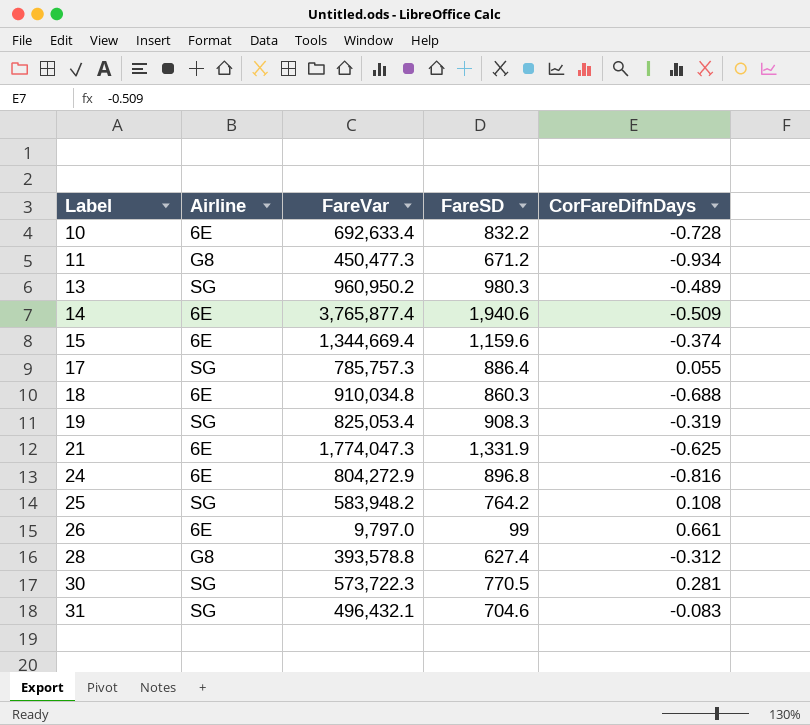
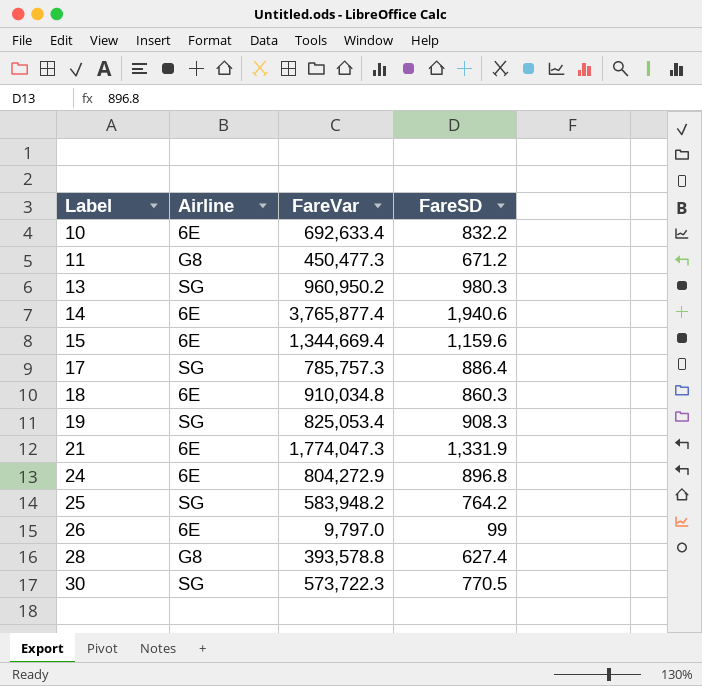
column CorFareDifnDays | position: 5 -> none
row 31: SG | 496,432.1 | 704.6 | -0.083 -> none

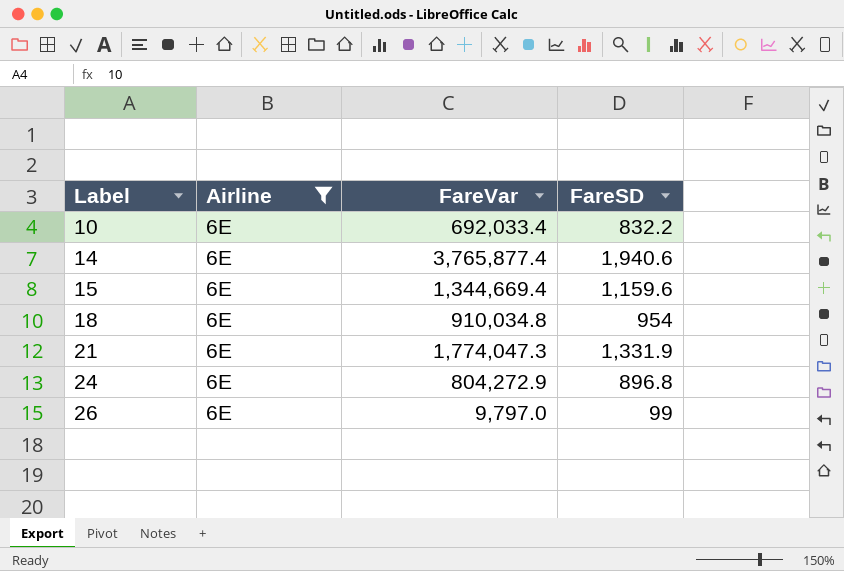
filter: none -> Airline = 6E
10 | FareVar: 692,633.4 -> 692,033.4
18 | FareSD: 860.3 -> 954

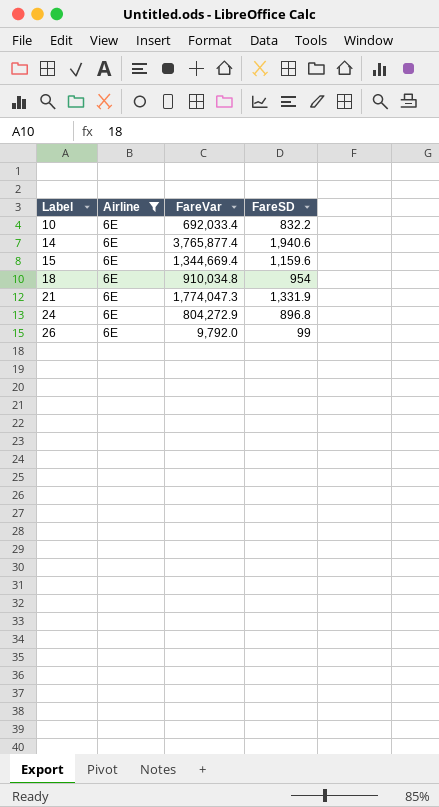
26 | FareVar: 9,797.0 -> 9,792.0

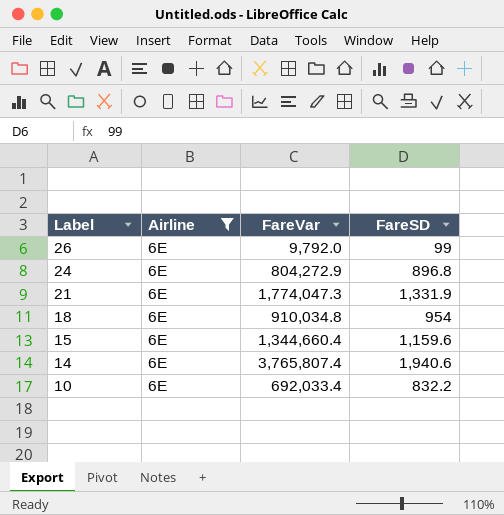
row order: Label ascending -> Label descending
15 | FareVar: 1,344,669.4 -> 1,344,660.4
14 | FareVar: 3,765,877.4 -> 3,765,807.4

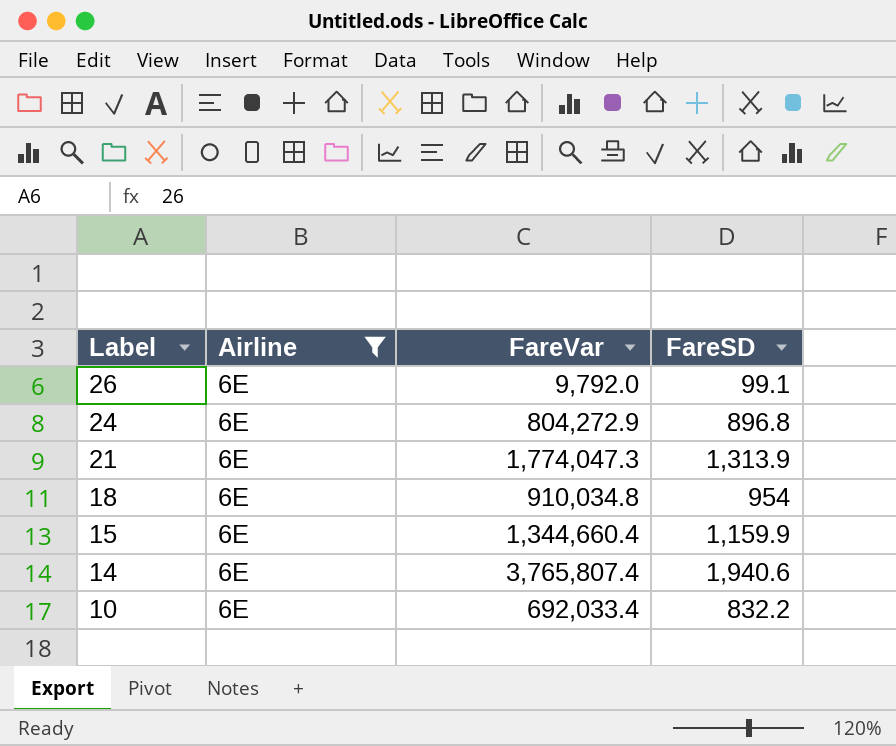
26 | FareSD: 99 -> 99.1
21 | FareSD: 1,331.9 -> 1,313.9
15 | FareSD: 1,159.6 -> 1,159.9

